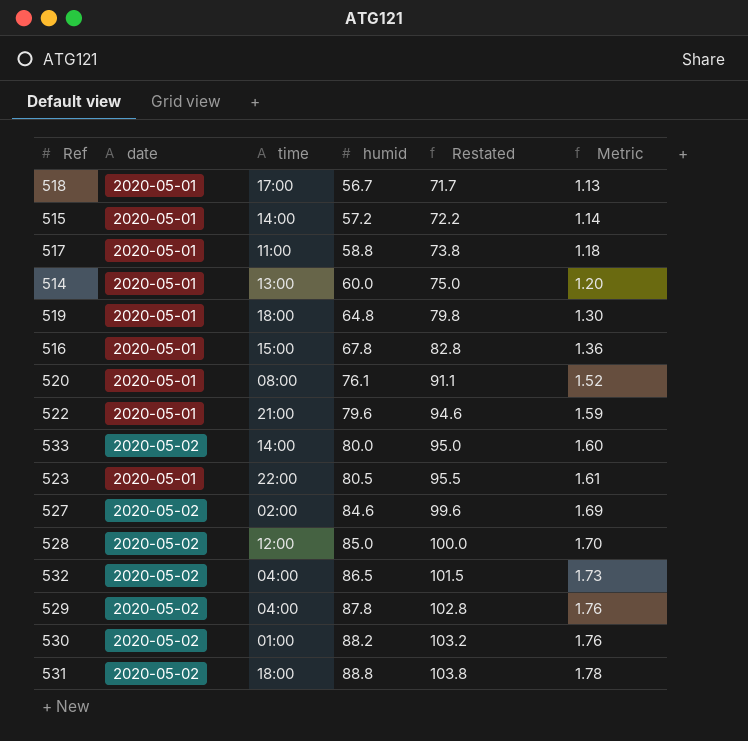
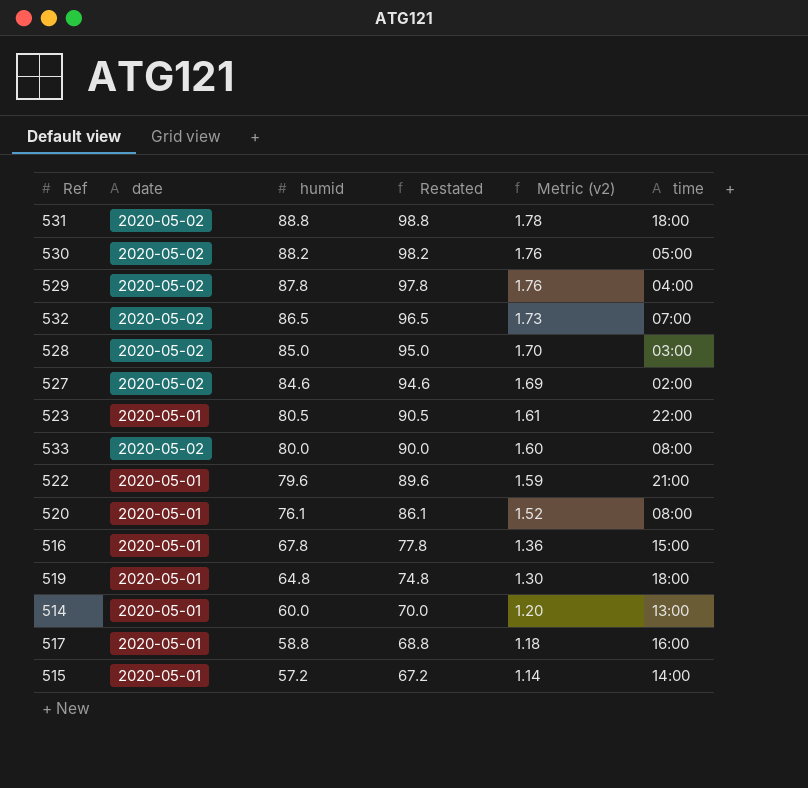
row order: humid ascending -> humid descending
column Restated | formula: [humid] + 15 -> [humid] + 10
column name: Metric -> Metric (v2)
column time | position: 3 -> 6
row 518: 2020-05-01 | 17:00 | 56.7 | 71.7 | 1.13 -> none
530 | time: 01:00 -> 05:00
532 | time: 04:00 -> 07:00
528 | time: 12:00 -> 03:00
533 | time: 14:00 -> 08:00
517 | time: 11:00 -> 16:00

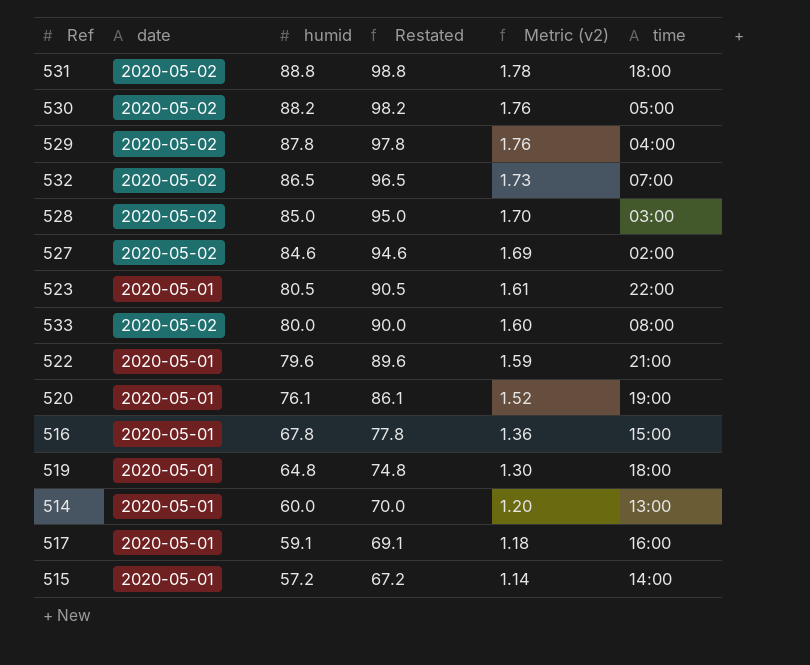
520 | time: 08:00 -> 19:00
517 | humid: 58.8 -> 59.1
517 | Restated: 68.8 -> 69.1

